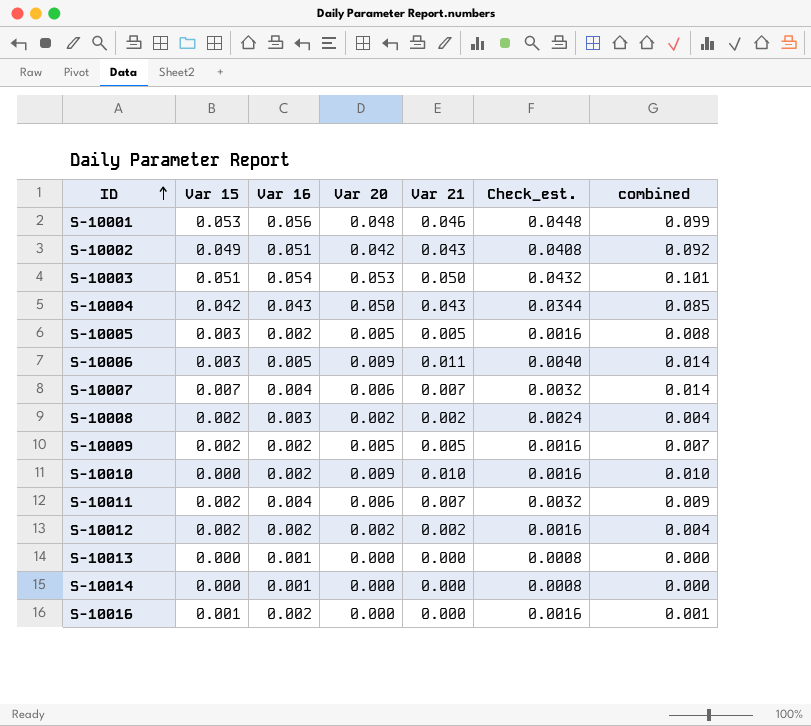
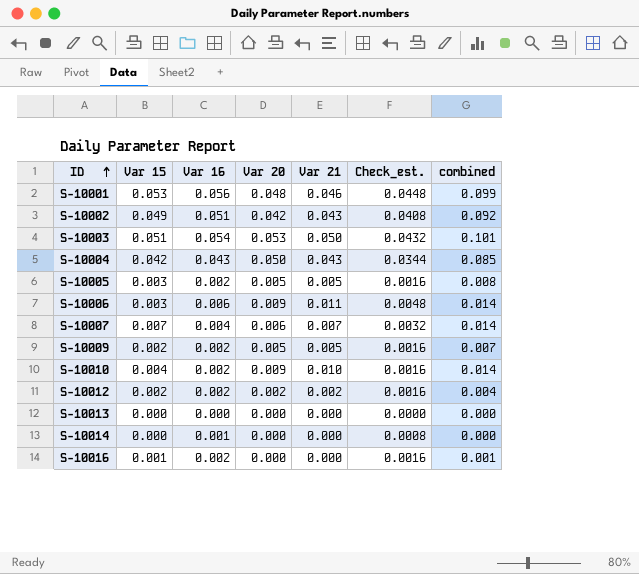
row S-10008: 0.002 | 0.003 | 0.002 | 0.002 | 0.0024 | 0.004 -> none
row S-10011: 0.002 | 0.004 | 0.006 | 0.007 | 0.0032 | 0.009 -> none
S-10006 | Var 16: 0.005 -> 0.006
S-10006 | Check_est.: 0.0040 -> 0.0048
S-10010 | Var 15: 0.000 -> 0.004
S-10010 | combined: 0.010 -> 0.014
S-10013 | Var 16: 0.001 -> 0.000
S-10013 | Check_est.: 0.0008 -> 0.0000

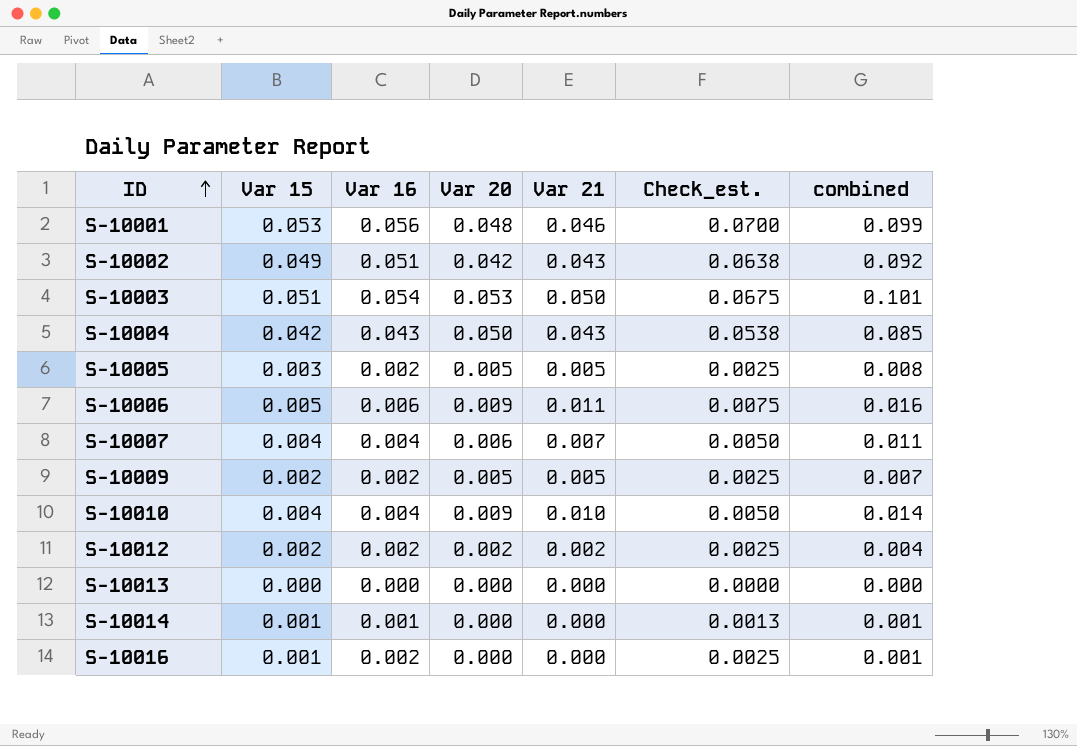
column Check_est. | formula: [Var 16] * 0.8 -> [Var 16] * 1.25
S-10006 | Var 15: 0.003 -> 0.005
S-10006 | combined: 0.014 -> 0.016
S-10007 | Var 15: 0.007 -> 0.004
S-10007 | combined: 0.014 -> 0.011
S-10010 | Var 16: 0.002 -> 0.004
S-10014 | Var 15: 0.000 -> 0.001
S-10014 | combined: 0.000 -> 0.001

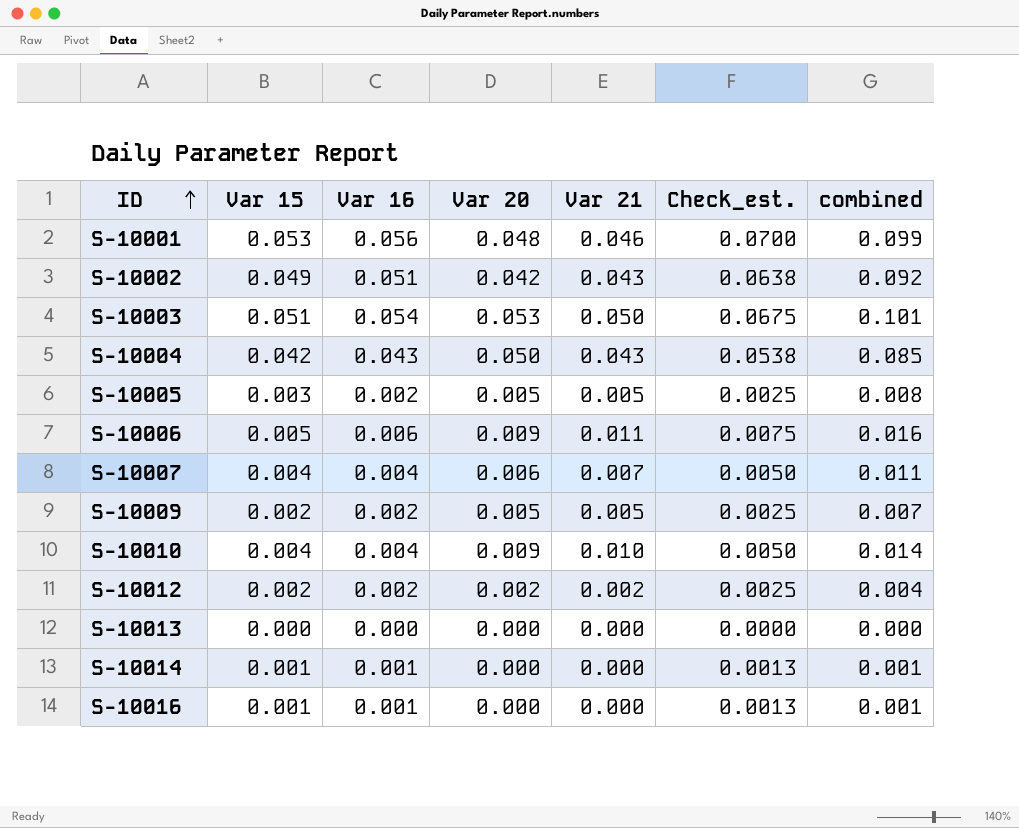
S-10016 | Var 16: 0.002 -> 0.001
S-10016 | Check_est.: 0.0025 -> 0.0013

